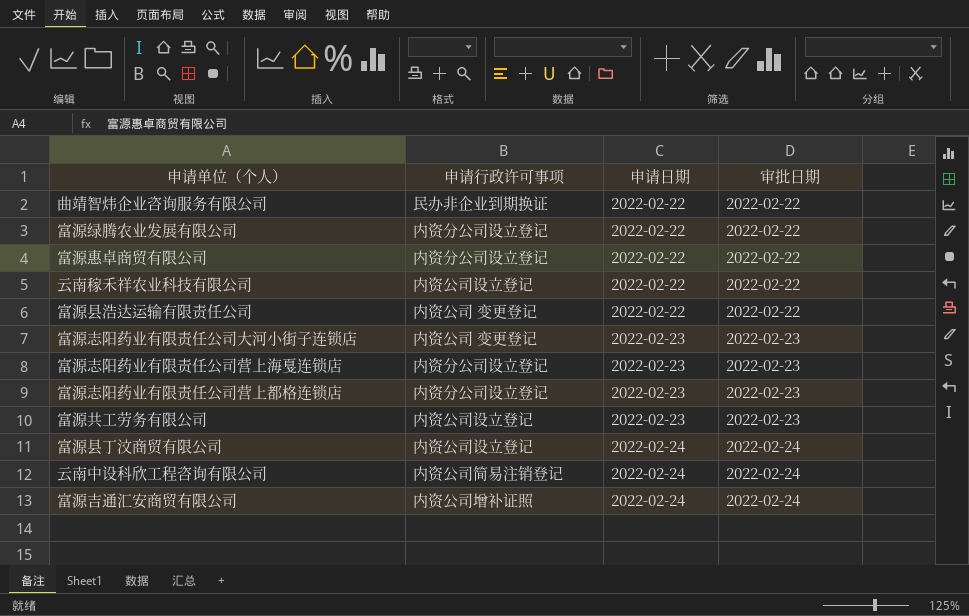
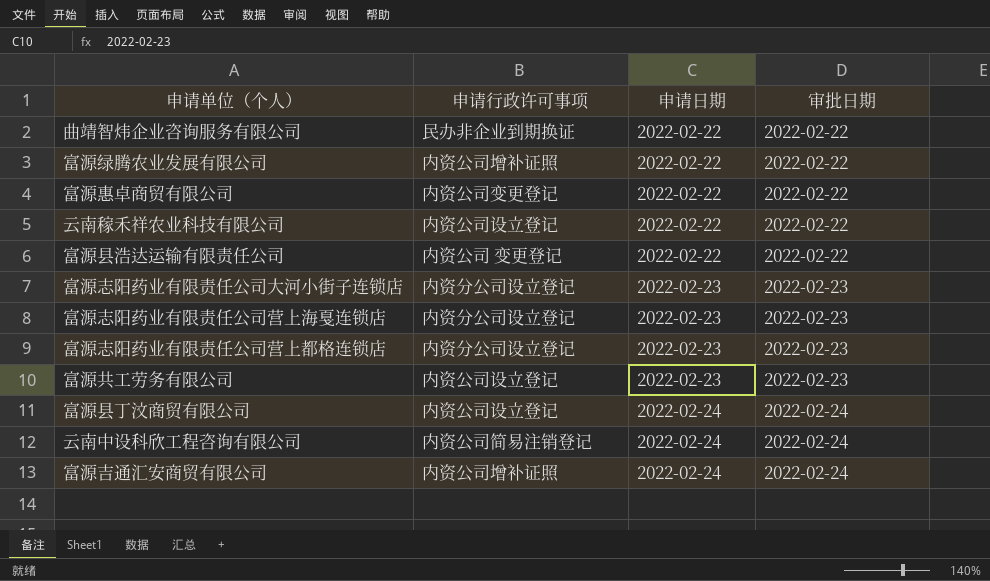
富源绿腾农业发展有限公司 | 申请行政许可事项: 内资分公司设立登记 -> 内资公司增补证照
富源惠卓商贸有限公司 | 申请行政许可事项: 内资分公司设立登记 -> 内资公司变更登记
富源志阳药业有限责任公司大河小街子连锁店 | 申请行政许可事项: 内资公司 变更登记 -> 内资分公司设立登记

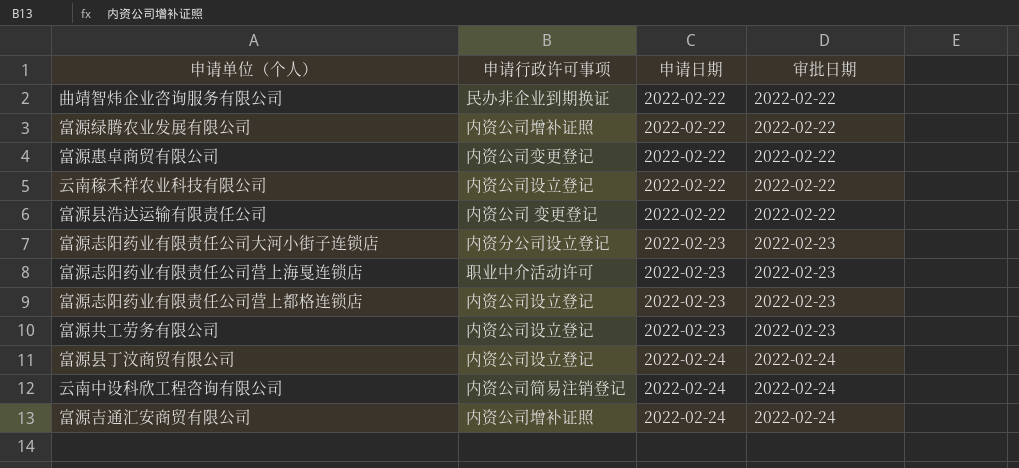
富源志阳药业有限责任公司营上海戛连锁店 | 申请行政许可事项: 内资分公司设立登记 -> 职业中介活动许可
富源志阳药业有限责任公司营上都格连锁店 | 申请行政许可事项: 内资分公司设立登记 -> 内资公司设立登记

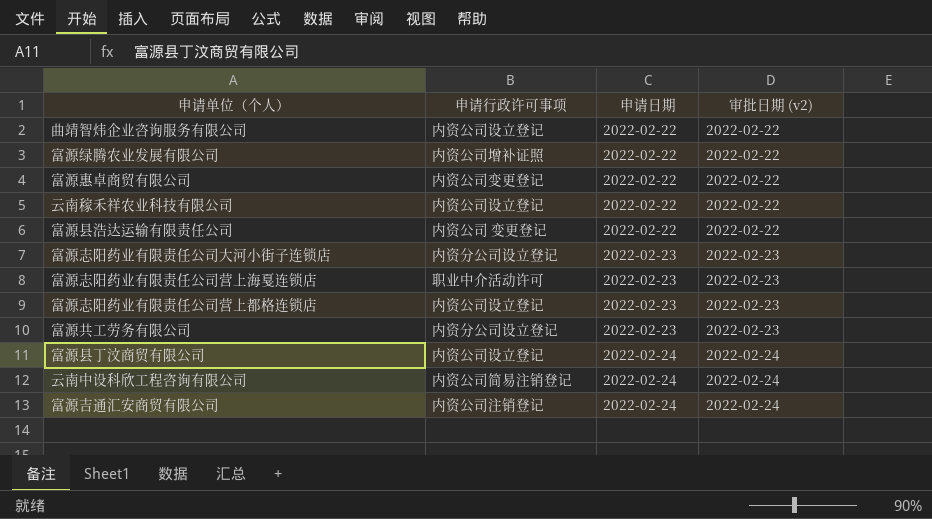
column name: 审批日期 -> 审批日期 (v2)
曲靖智炜企业咨询服务有限公司 | 申请行政许可事项: 民办非企业到期换证 -> 内资公司设立登记
富源共工劳务有限公司 | 申请行政许可事项: 内资公司设立登记 -> 内资分公司设立登记
富源吉通汇安商贸有限公司 | 申请行政许可事项: 内资公司增补证照 -> 内资公司注销登记

